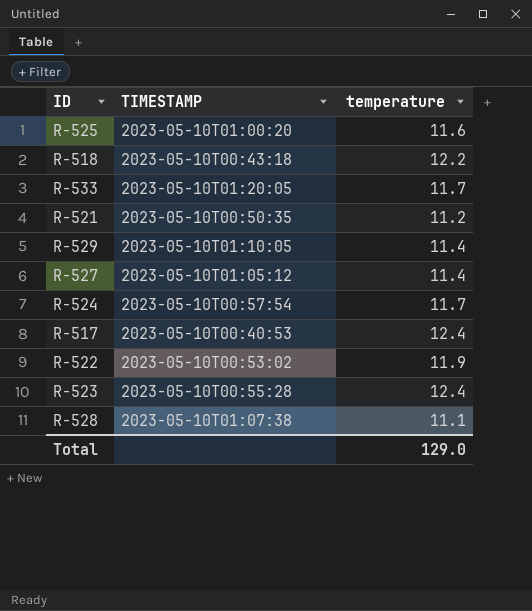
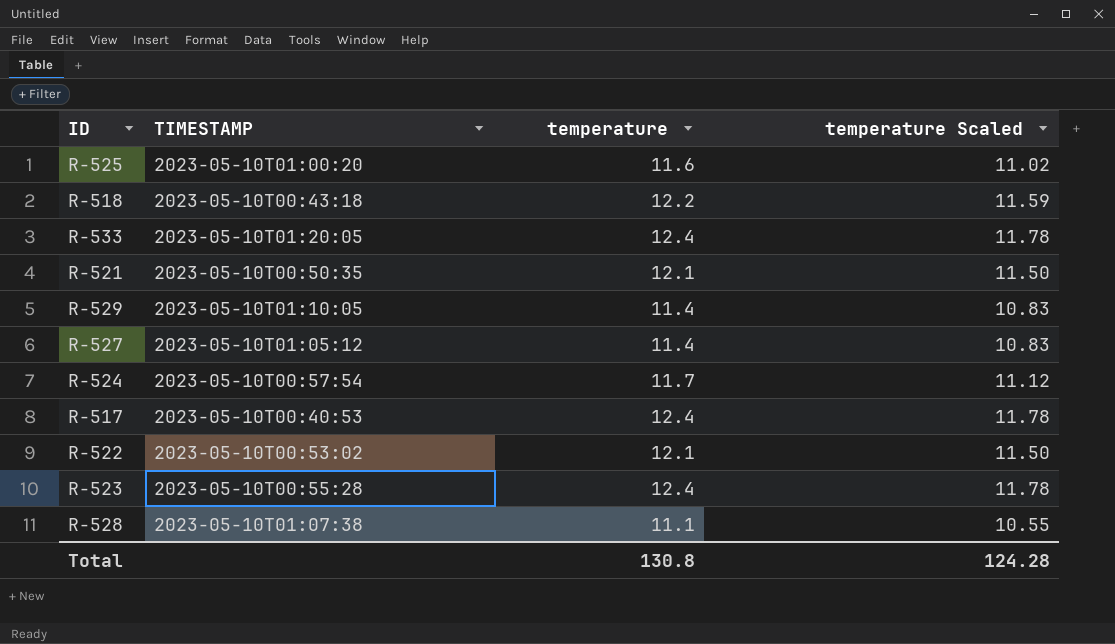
column temperature Scaled | formula: none -> [temperature] * 0.95
R-533 | temperature: 11.7 -> 12.4
R-521 | temperature: 11.2 -> 12.1
R-522 | temperature: 11.9 -> 12.1
Total | temperature: 129.0 -> 130.8

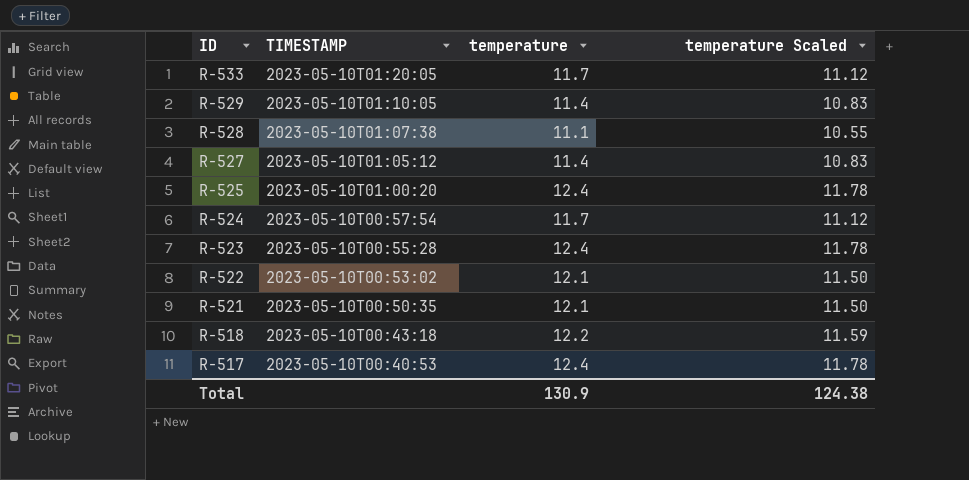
row order: none -> ID descending
R-533 | temperature: 12.4 -> 11.7
R-533 | temperature Scaled: 11.78 -> 11.12
R-525 | temperature: 11.6 -> 12.4
R-525 | temperature Scaled: 11.02 -> 11.78
Total | temperature: 130.8 -> 130.9
Total | temperature Scaled: 124.28 -> 124.38

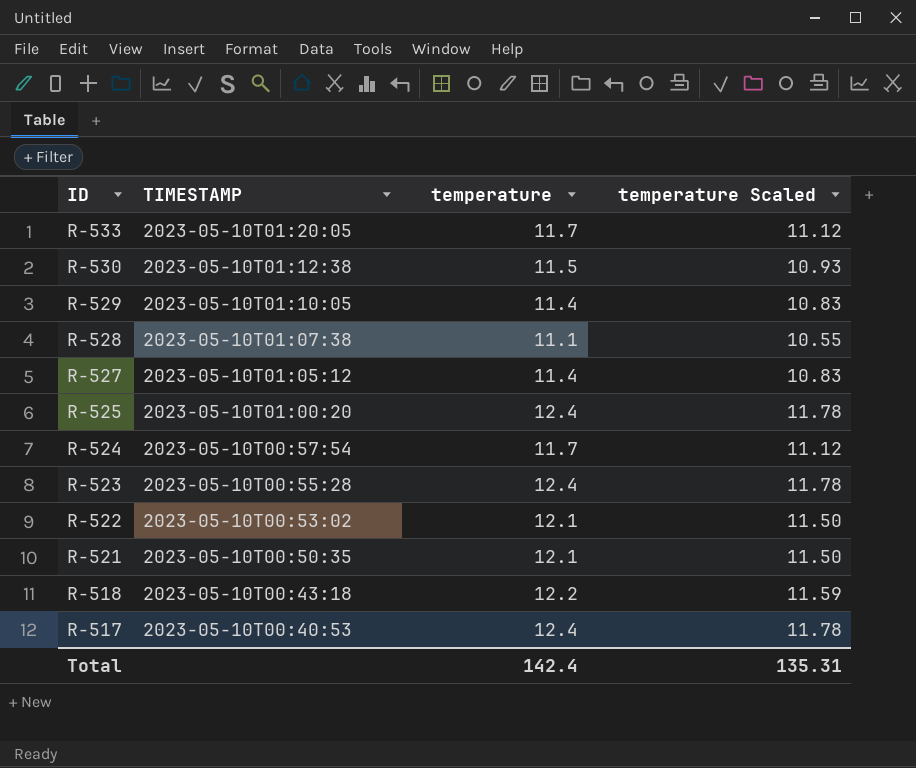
row R-530: none -> 2023-05-10T01:12:38 | 11.5 | 10.93
Total | temperature: 130.9 -> 142.4
Total | temperature Scaled: 124.38 -> 135.31

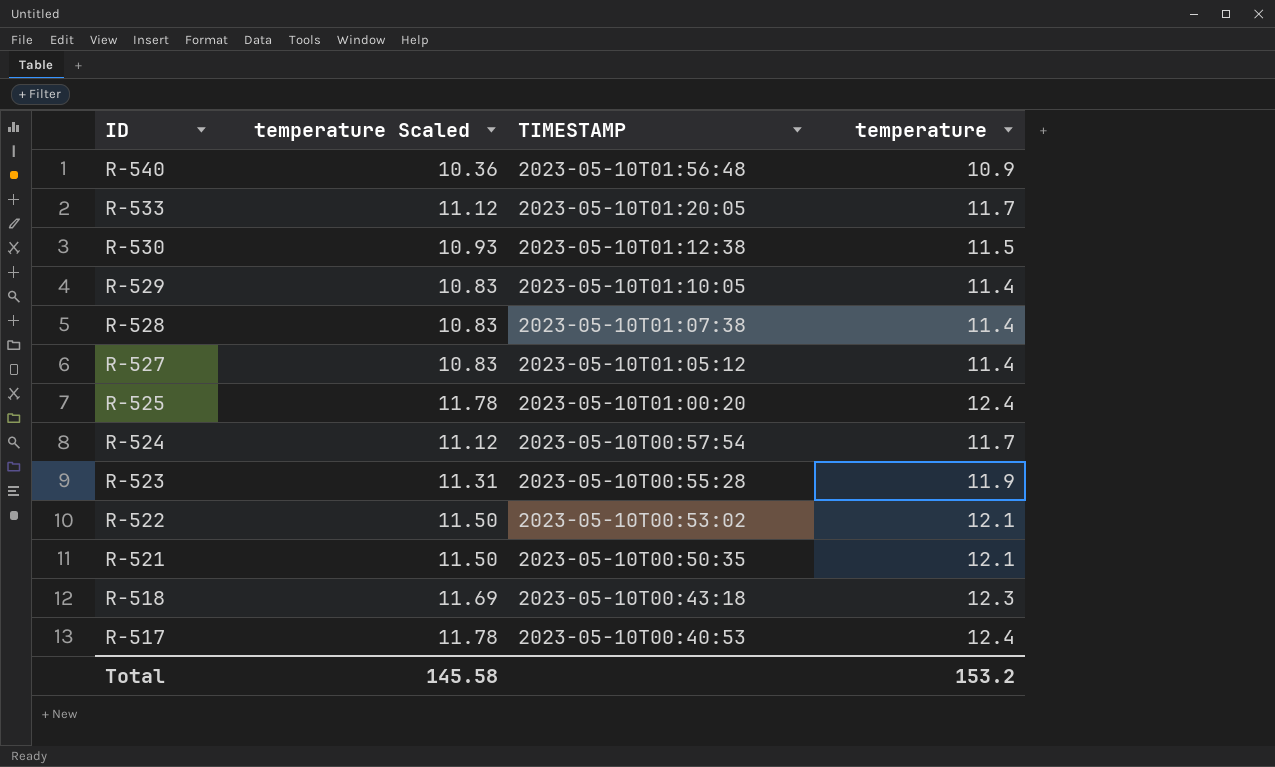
column temperature Scaled | position: 4 -> 2
row R-540: none -> 10.36 | 2023-05-10T01:56:48 | 10.9
R-528 | temperature Scaled: 10.55 -> 10.83
R-528 | temperature: 11.1 -> 11.4
R-523 | temperature Scaled: 11.78 -> 11.31
R-523 | temperature: 12.4 -> 11.9
R-518 | temperature Scaled: 11.59 -> 11.69
R-518 | temperature: 12.2 -> 12.3
Total | temperature Scaled: 135.31 -> 145.58
Total | temperature: 142.4 -> 153.2

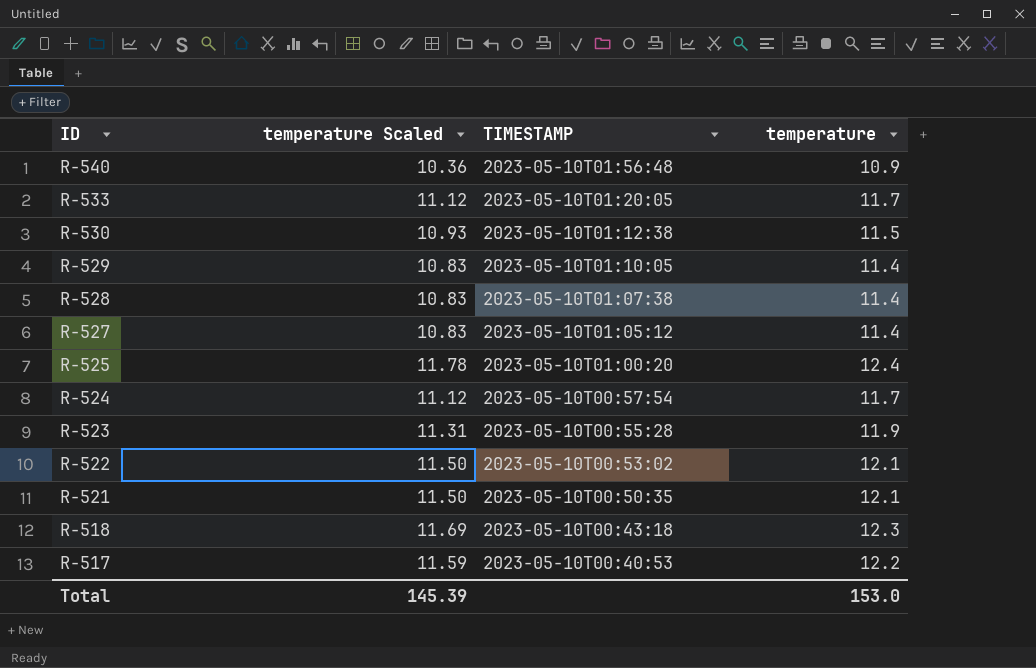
R-517 | temperature Scaled: 11.78 -> 11.59
R-517 | temperature: 12.4 -> 12.2
Total | temperature Scaled: 145.58 -> 145.39
Total | temperature: 153.2 -> 153.0

